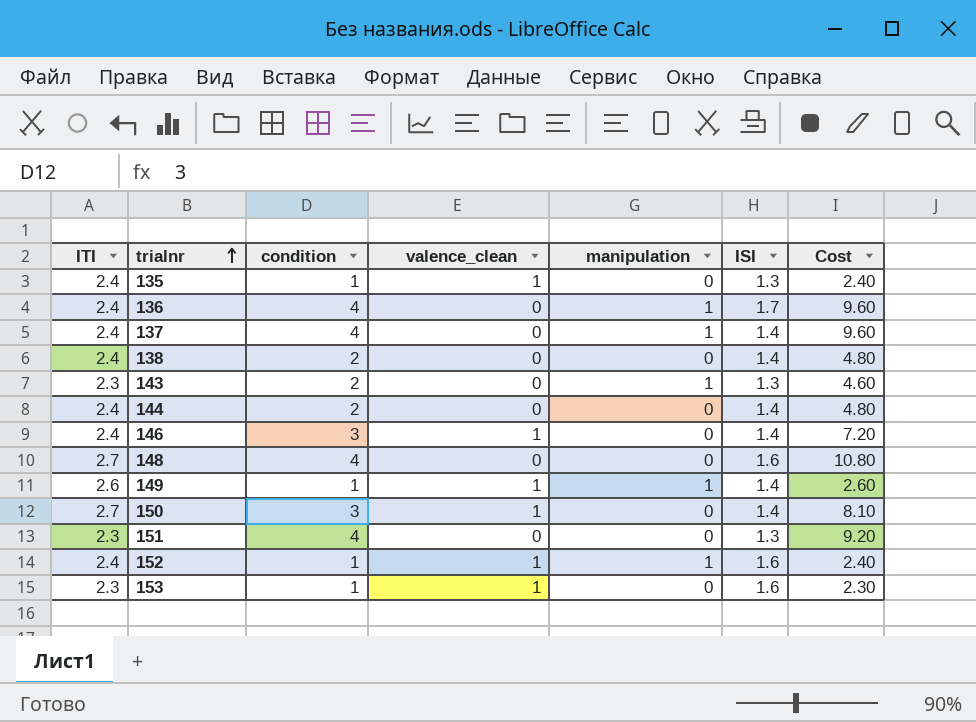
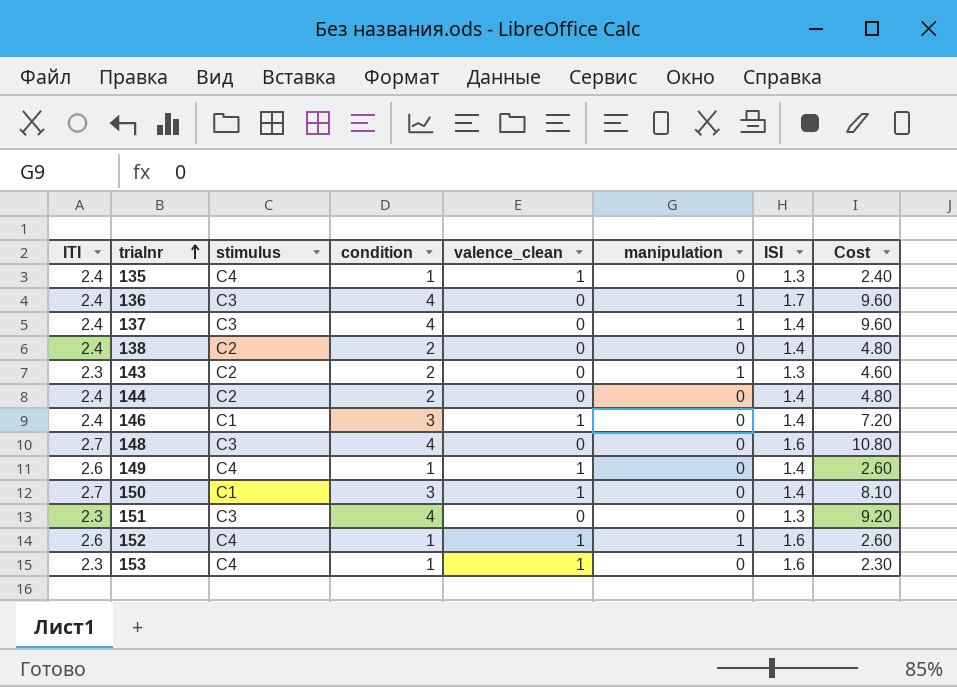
column stimulus | position: none -> 3
149 | manipulation: 1 -> 0
152 | ITI: 2.4 -> 2.6
152 | Cost: 2.40 -> 2.60

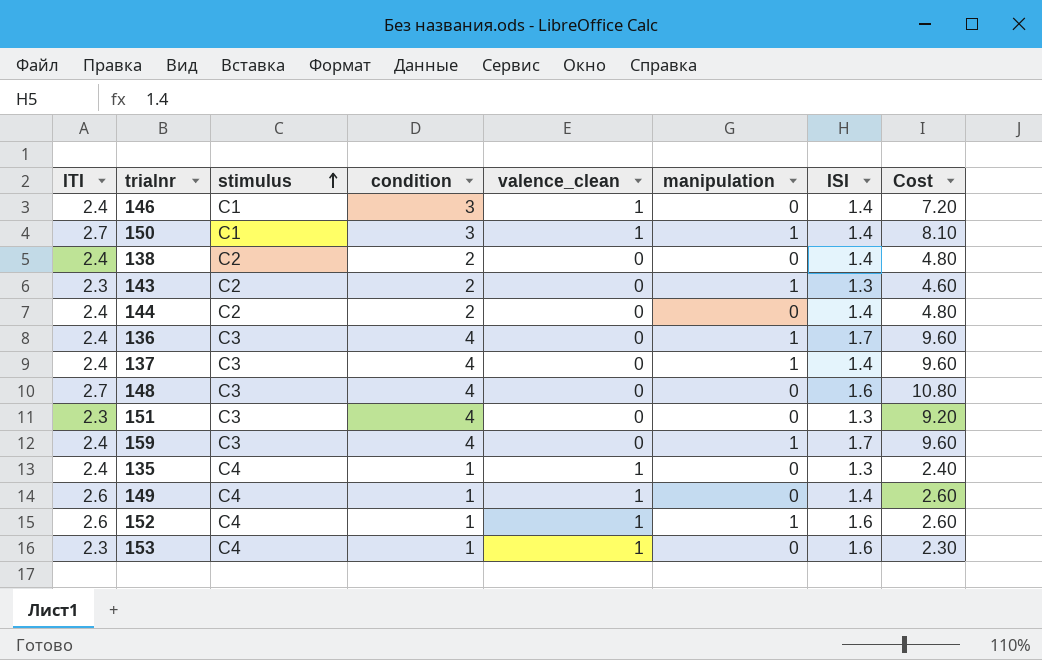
row order: trialnr ascending -> stimulus ascending
150 | manipulation: 0 -> 1
row 159: none -> 2.4 | C3 | 4 | 0 | 1 | 1.7 | 9.60

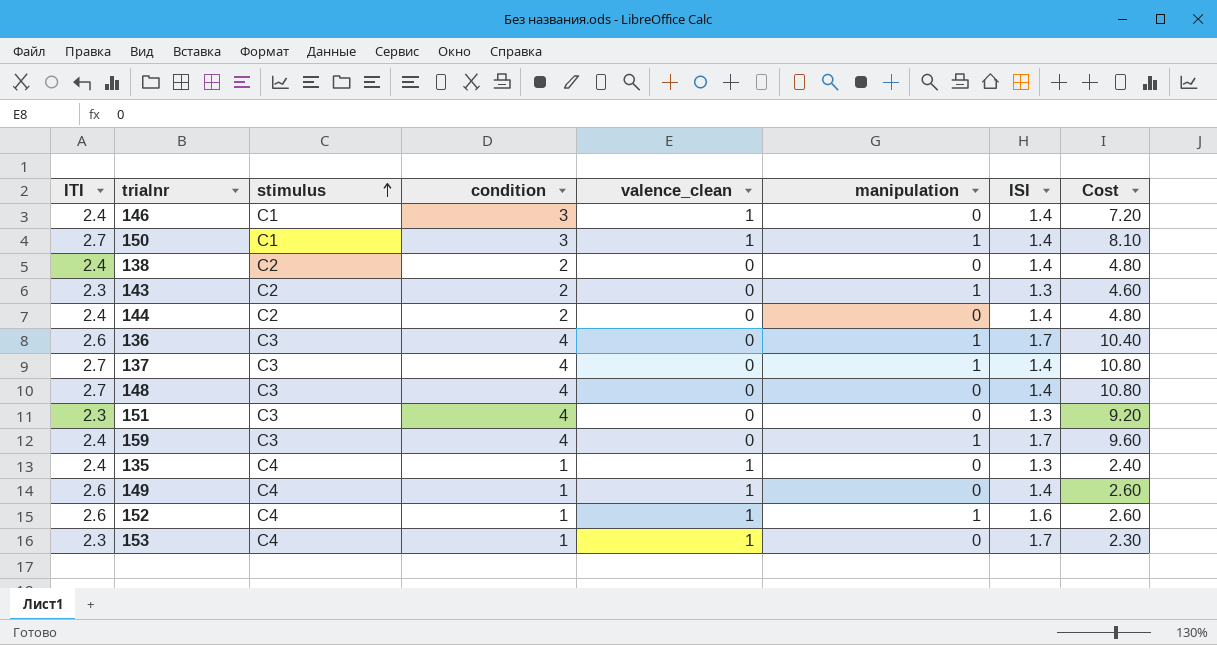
136 | ITI: 2.4 -> 2.6
136 | Cost: 9.60 -> 10.40
137 | ITI: 2.4 -> 2.7
137 | Cost: 9.60 -> 10.80
148 | ISI: 1.6 -> 1.4
153 | ISI: 1.6 -> 1.7

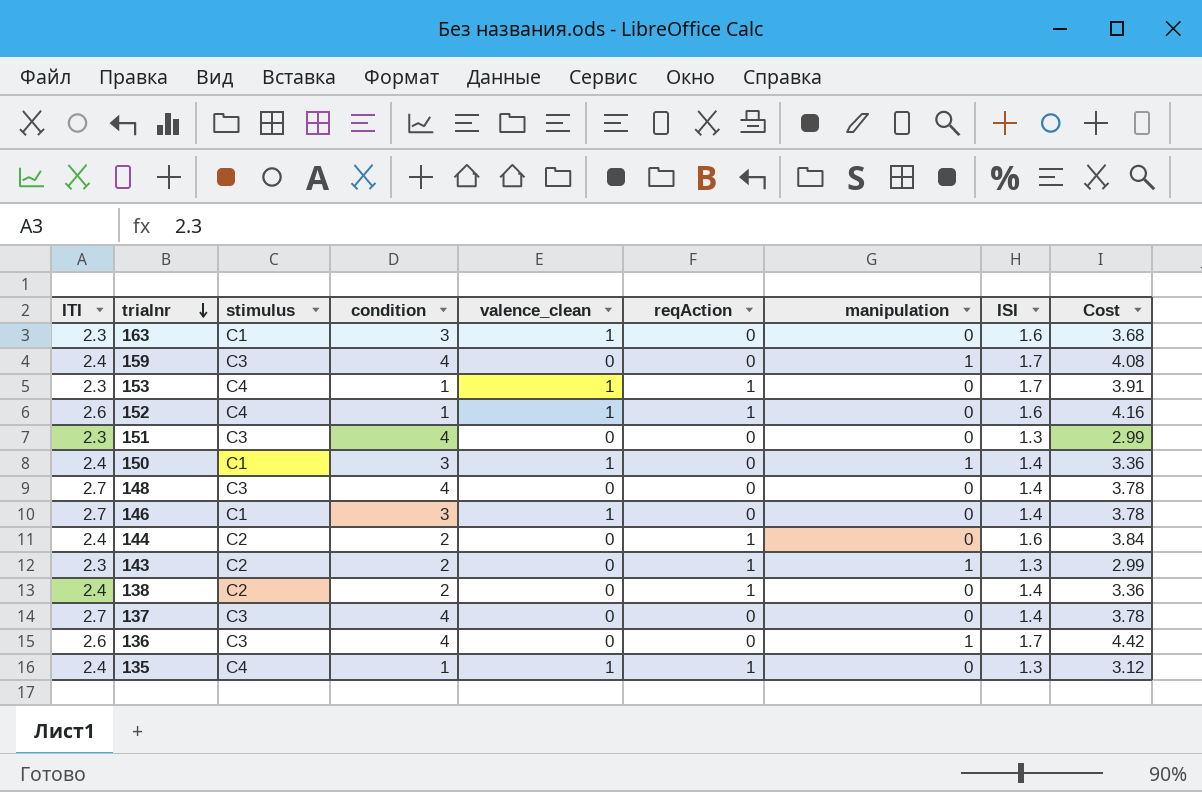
row order: stimulus ascending -> trialnr descending
column reqAction | position: none -> 6
column Cost | formula: [ITI] * [condition] -> [ITI] * [ISI]
row 149: 2.6 | C4 | 1 | 1 | 0 | 1.4 | 2.60 -> none
row 163: none -> 2.3 | C1 | 3 | 1 | 0 | 0 | 1.6 | 3.68
152 | manipulation: 1 -> 0
150 | ITI: 2.7 -> 2.4
146 | ITI: 2.4 -> 2.7
144 | ISI: 1.4 -> 1.6
137 | manipulation: 1 -> 0

